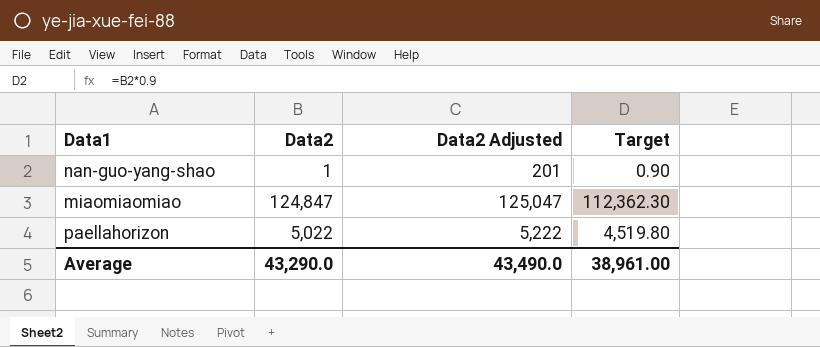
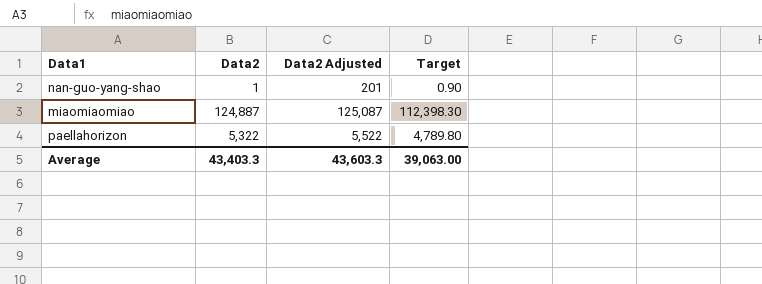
miaomiaomiao | Data2: 124,847 -> 124,887
miaomiaomiao | Data2 Adjusted: 125,047 -> 125,087
miaomiaomiao | Target: 112,362.30 -> 112,398.30
paellahorizon | Data2: 5,022 -> 5,322
paellahorizon | Data2 Adjusted: 5,222 -> 5,522
paellahorizon | Target: 4,519.80 -> 4,789.80
Average | Data2: 43,290.0 -> 43,403.3
Average | Data2 Adjusted: 43,490.0 -> 43,603.3
Average | Target: 38,961.00 -> 39,063.00

